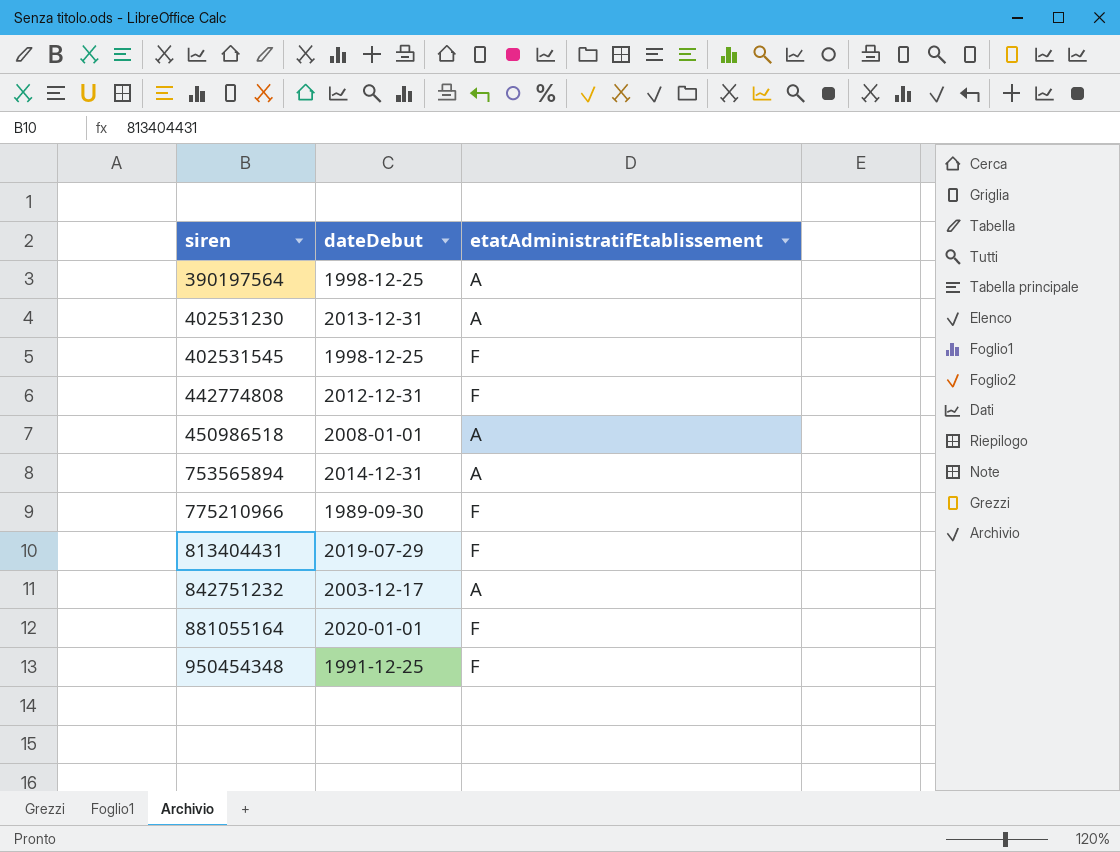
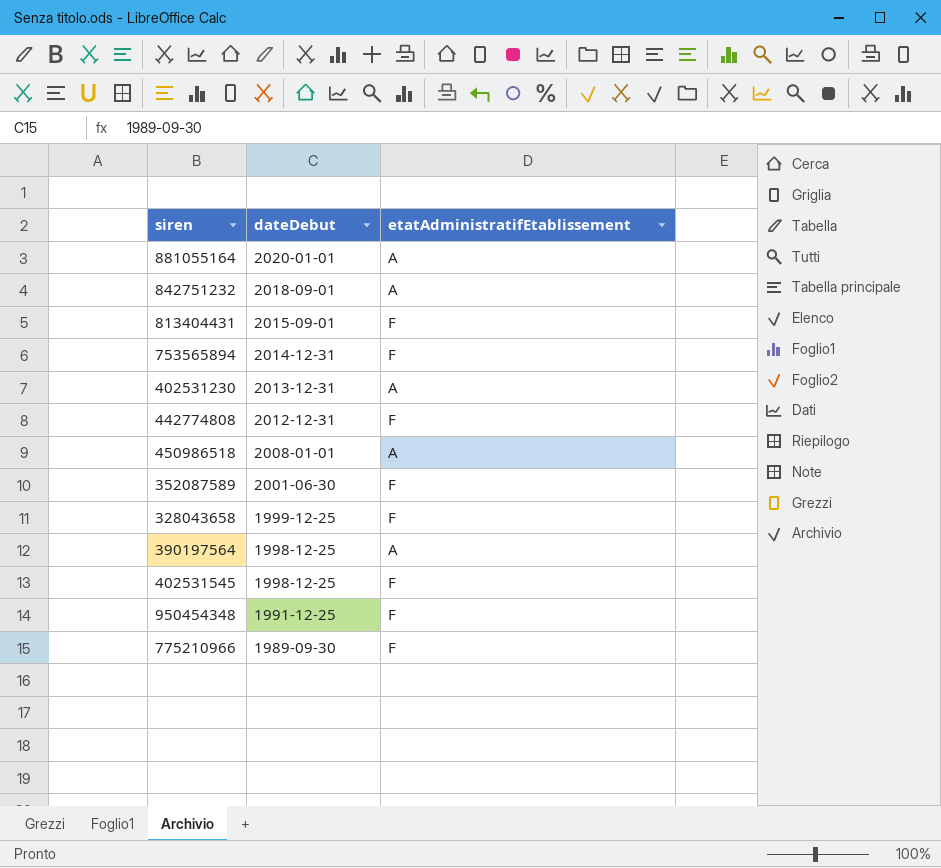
row order: siren ascending -> dateDebut descending
881055164 | etatAdministratifEtablissement: F -> A
842751232 | dateDebut: 2003-12-17 -> 2018-09-01
813404431 | dateDebut: 2019-07-29 -> 2015-09-01
753565894 | etatAdministratifEtablissement: A -> F
row 352087589: none -> 2001-06-30 | F
row 328043658: none -> 1999-12-25 | F

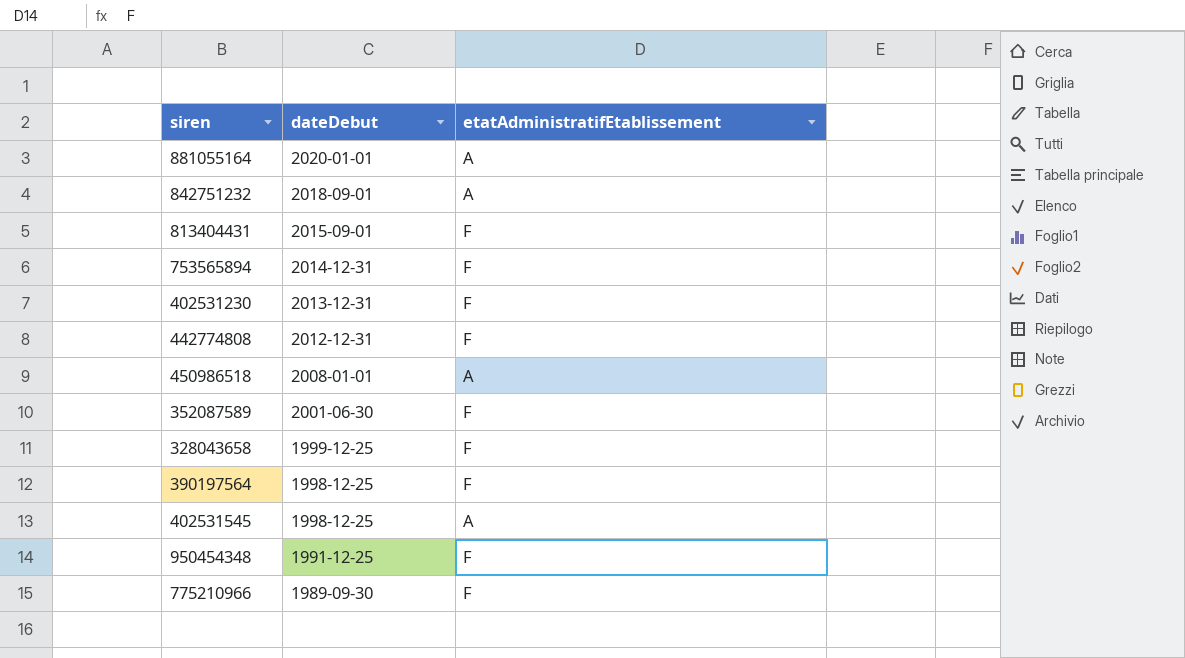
402531230 | etatAdministratifEtablissement: A -> F
390197564 | etatAdministratifEtablissement: A -> F
402531545 | etatAdministratifEtablissement: F -> A

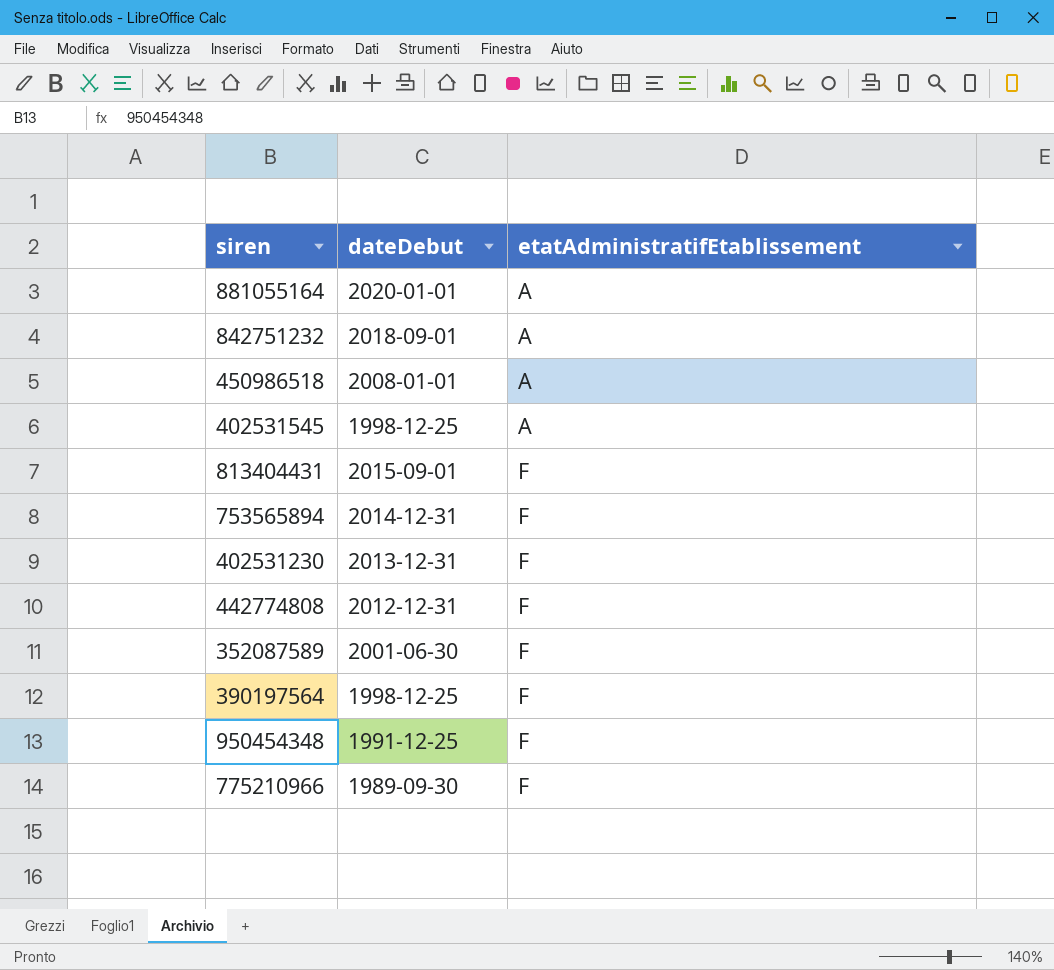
row order: dateDebut descending -> etatAdministratifEtablissement ascending
row 328043658: 1999-12-25 | F -> none

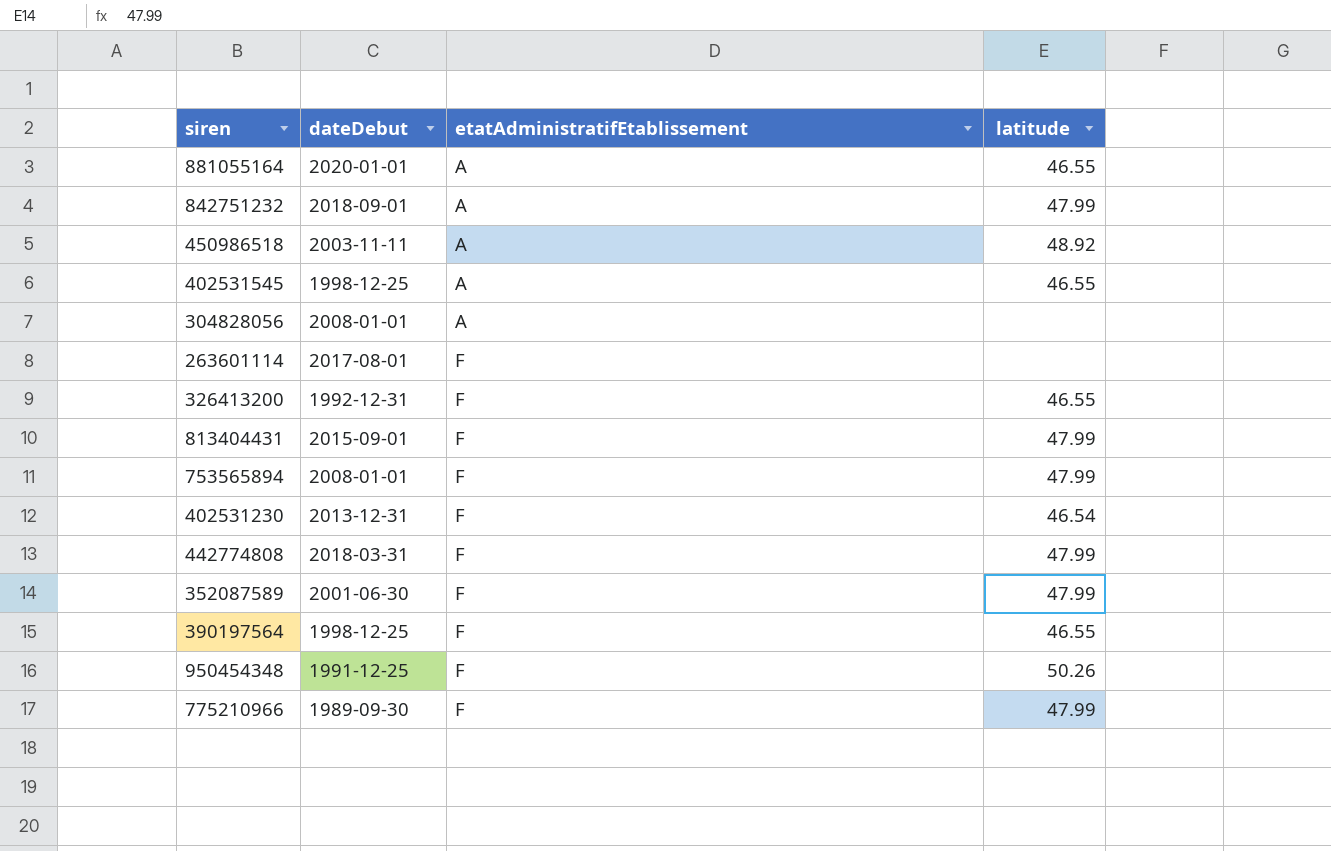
column latitude | position: none -> 4
450986518 | dateDebut: 2008-01-01 -> 2003-11-11
row 304828056: none -> 2008-01-01 | A | none
row 263601114: none -> 2017-08-01 | F | none
row 326413200: none -> 1992-12-31 | F | 46.55
753565894 | dateDebut: 2014-12-31 -> 2008-01-01
442774808 | dateDebut: 2012-12-31 -> 2018-03-31

